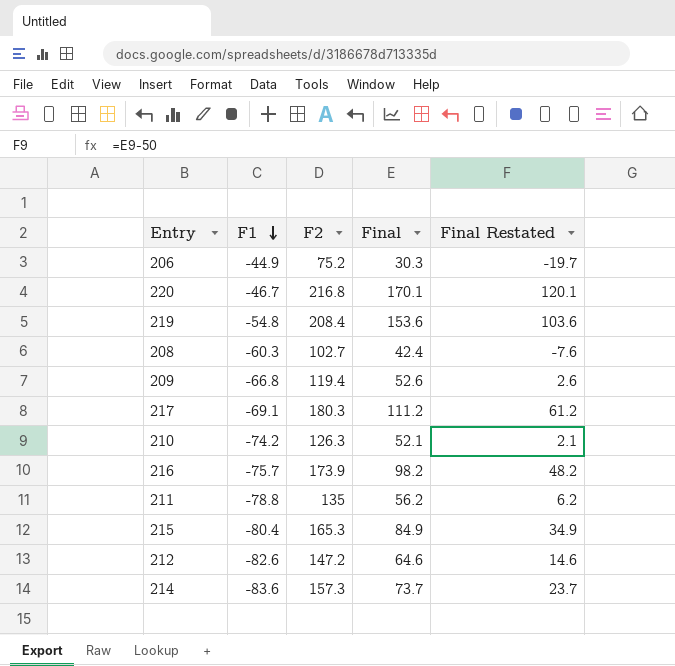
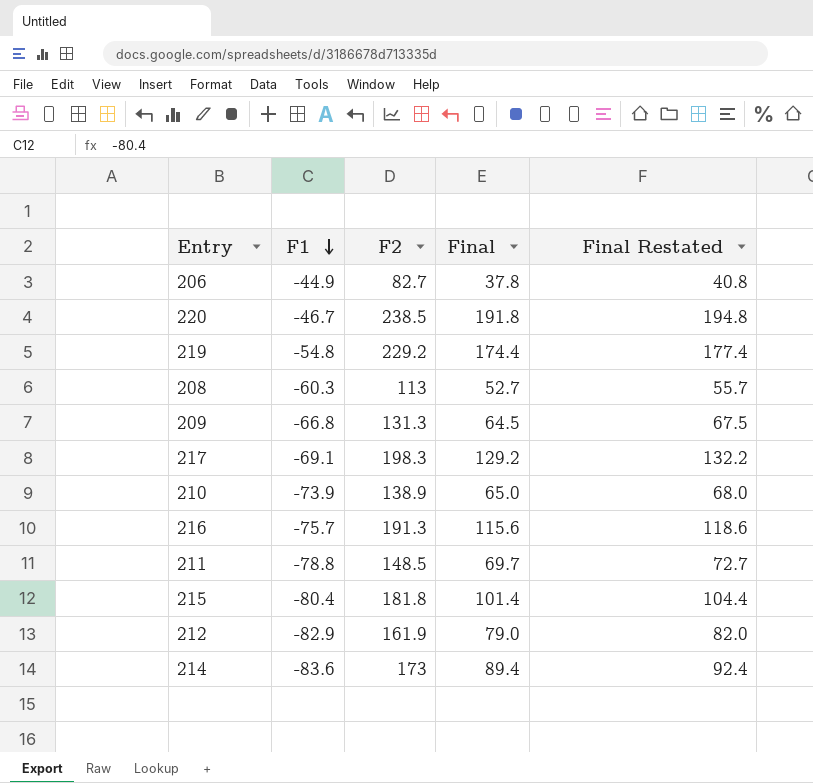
column Final Restated | formula: [Final] - 50 -> [Final] + 3
206 | F2: 75.2 -> 82.7
206 | Final: 30.3 -> 37.8
220 | F2: 216.8 -> 238.5
220 | Final: 170.1 -> 191.8
219 | F2: 208.4 -> 229.2
219 | Final: 153.6 -> 174.4
208 | F2: 102.7 -> 113
208 | Final: 42.4 -> 52.7
209 | F2: 119.4 -> 131.3
209 | Final: 52.6 -> 64.5
217 | F2: 180.3 -> 198.3
217 | Final: 111.2 -> 129.2
210 | F1: -74.2 -> -73.9
210 | F2: 126.3 -> 138.9
210 | Final: 52.1 -> 65.0
216 | F2: 173.9 -> 191.3
216 | Final: 98.2 -> 115.6
211 | F2: 135 -> 148.5
211 | Final: 56.2 -> 69.7
215 | F2: 165.3 -> 181.8
215 | Final: 84.9 -> 101.4
212 | F1: -82.6 -> -82.9
212 | F2: 147.2 -> 161.9
212 | Final: 64.6 -> 79.0
214 | F2: 157.3 -> 173
214 | Final: 73.7 -> 89.4

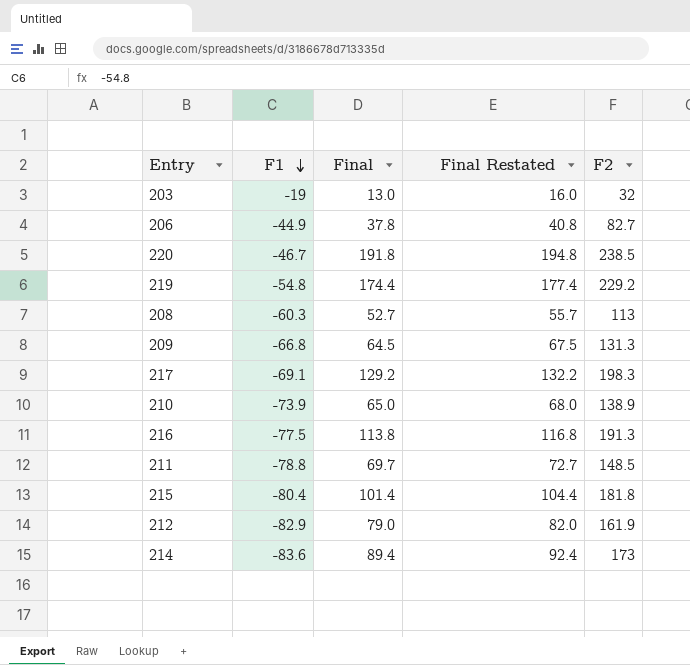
column F2 | position: 3 -> 5
row 203: none -> -19 | 13.0 | 16.0 | 32
216 | F1: -75.7 -> -77.5
216 | Final: 115.6 -> 113.8
216 | Final Restated: 118.6 -> 116.8

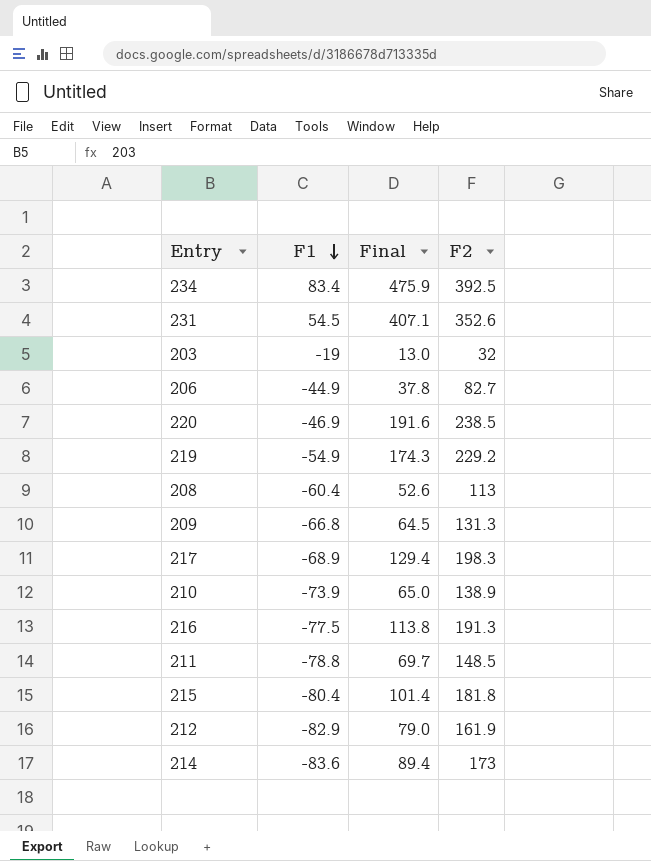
column Final Restated | formula: [Final] + 3 -> none
row 234: none -> 83.4 | 475.9 | 392.5
row 231: none -> 54.5 | 407.1 | 352.6
220 | F1: -46.7 -> -46.9
220 | Final: 191.8 -> 191.6
219 | F1: -54.8 -> -54.9
219 | Final: 174.4 -> 174.3
208 | F1: -60.3 -> -60.4
208 | Final: 52.7 -> 52.6
217 | F1: -69.1 -> -68.9
217 | Final: 129.2 -> 129.4

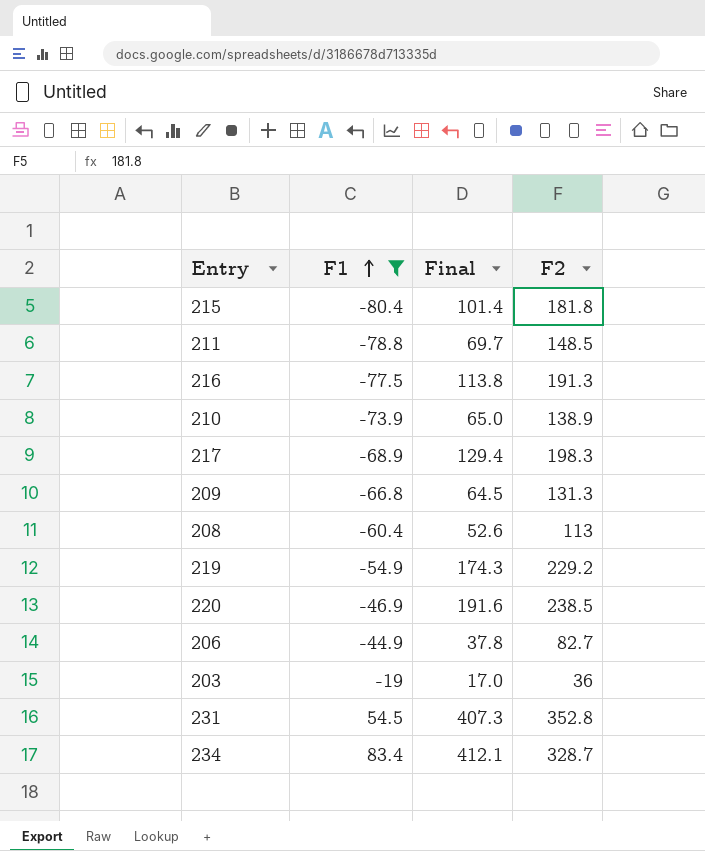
filter: none -> F1 >= -80.4
row order: F1 descending -> F1 ascending
203 | Final: 13.0 -> 17.0
203 | F2: 32 -> 36
231 | Final: 407.1 -> 407.3
231 | F2: 352.6 -> 352.8
234 | Final: 475.9 -> 412.1
234 | F2: 392.5 -> 328.7

